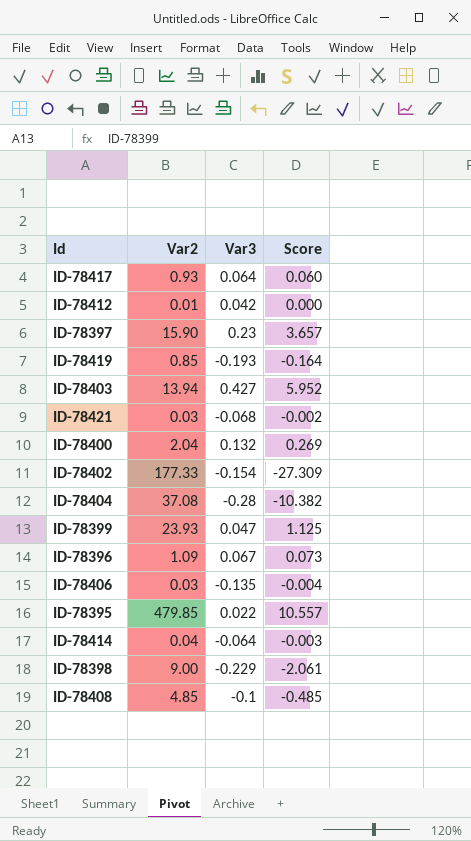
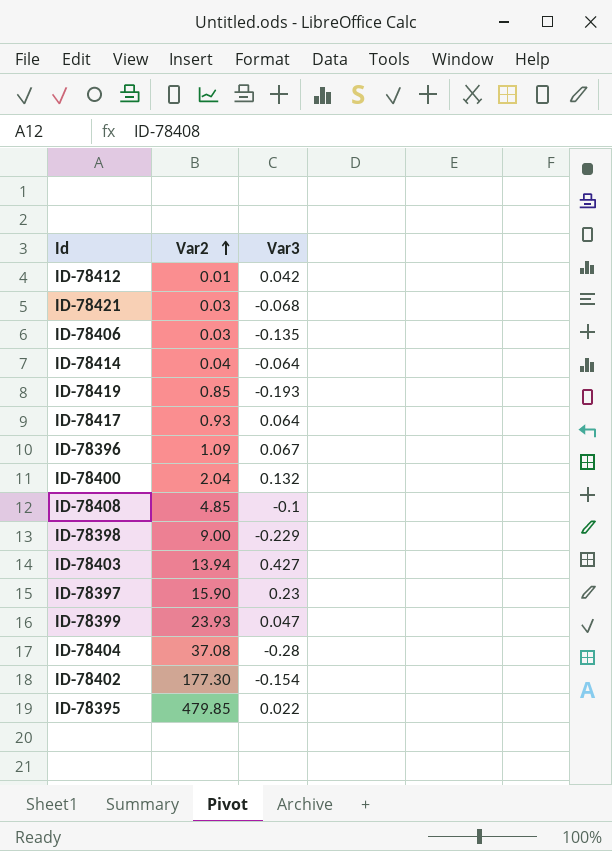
row order: none -> Var2 ascending
column Score | formula: [Var2] * [Var3] -> none
ID-78402 | Var2: 177.33 -> 177.30

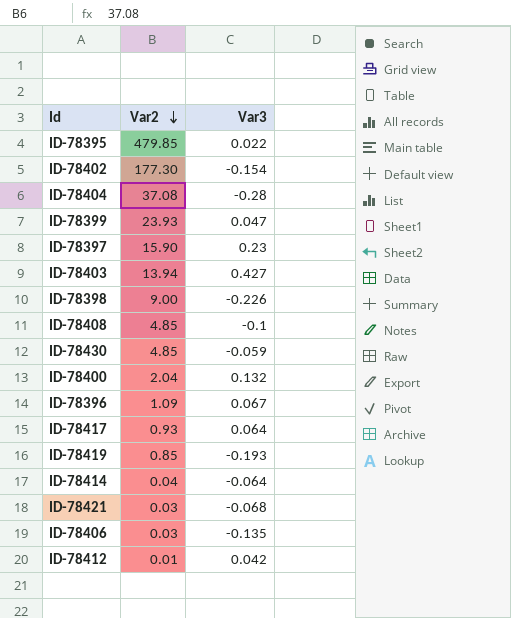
row order: Var2 ascending -> Var2 descending
ID-78398 | Var3: -0.229 -> -0.226
row ID-78430: none -> 4.85 | -0.059

